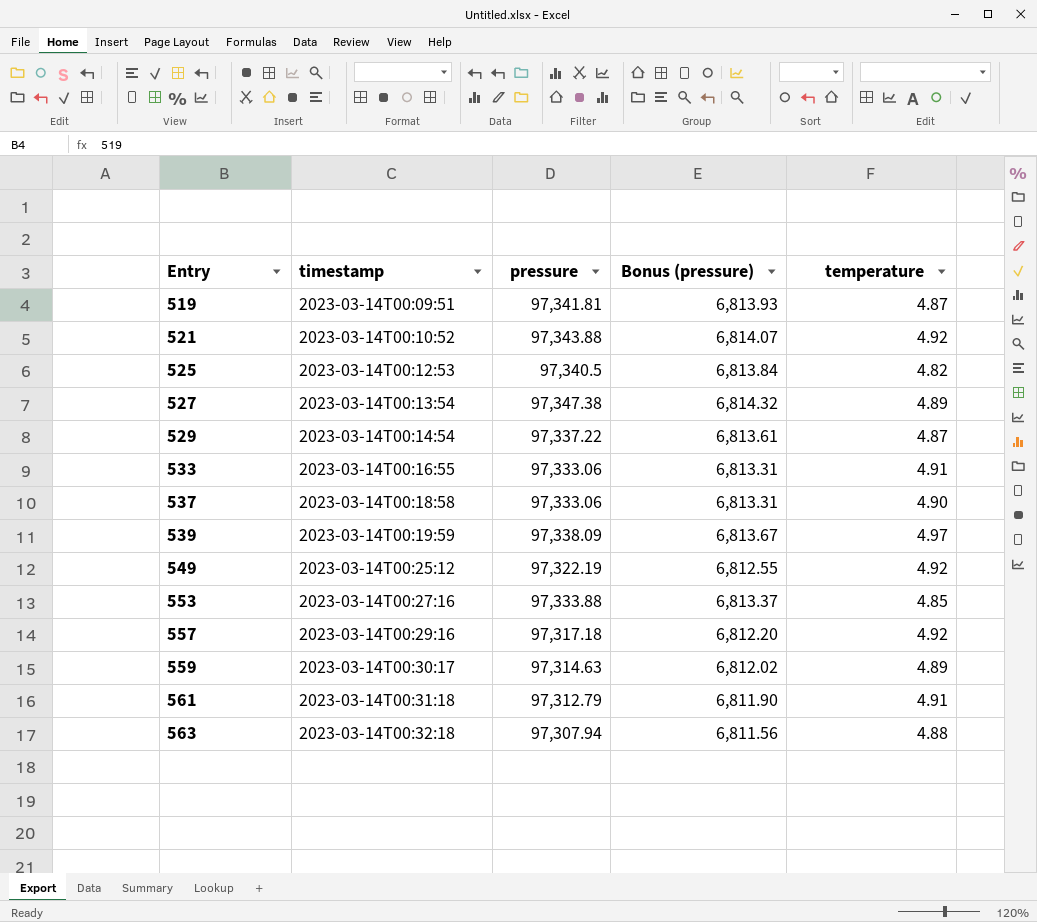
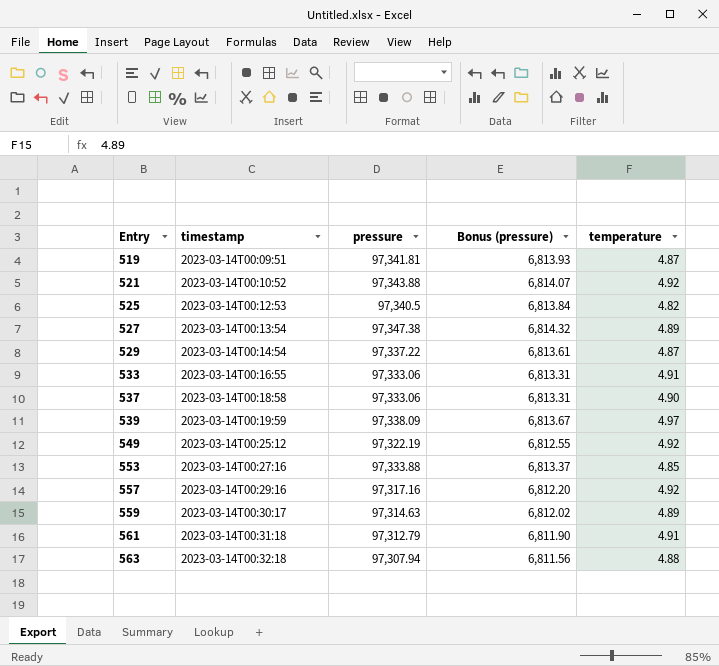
557 | pressure: 97,317.18 -> 97,317.16

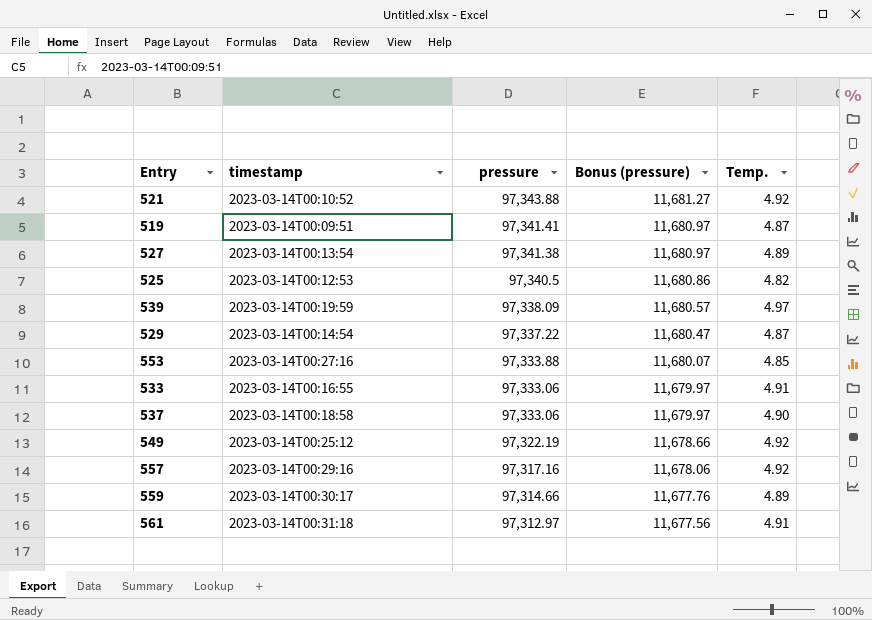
row order: Entry ascending -> pressure descending
column Bonus (pressure) | formula: [pressure] * 0.07 -> [pressure] * 0.12
column name: temperature -> Temp.
row 563: 2023-03-14T00:32:18 | 97,307.94 | 6,811.56 | 4.88 -> none
519 | pressure: 97,341.81 -> 97,341.41
527 | pressure: 97,347.38 -> 97,341.38
559 | pressure: 97,314.63 -> 97,314.66
561 | pressure: 97,312.79 -> 97,312.97

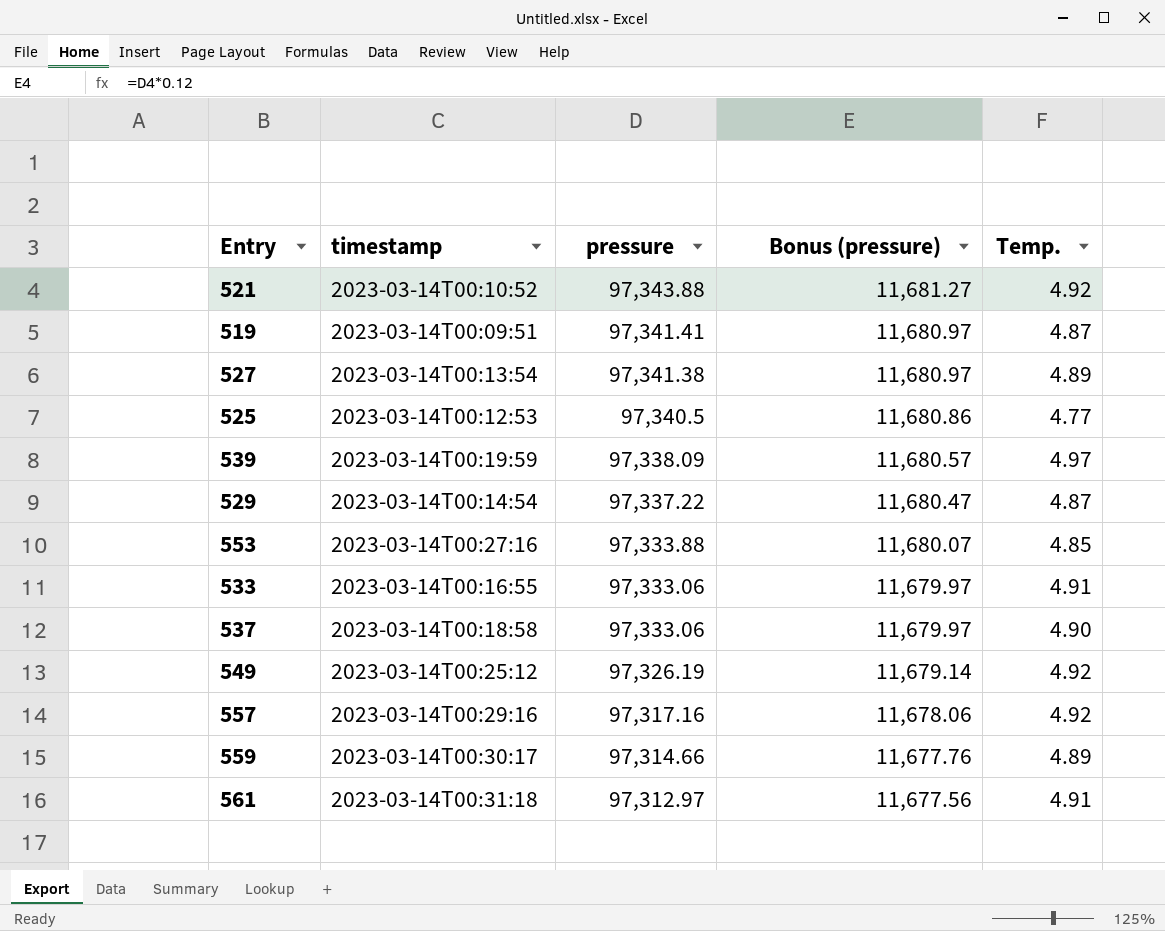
525 | Temp.: 4.82 -> 4.77
549 | pressure: 97,322.19 -> 97,326.19
549 | Bonus (pressure): 11,678.66 -> 11,679.14

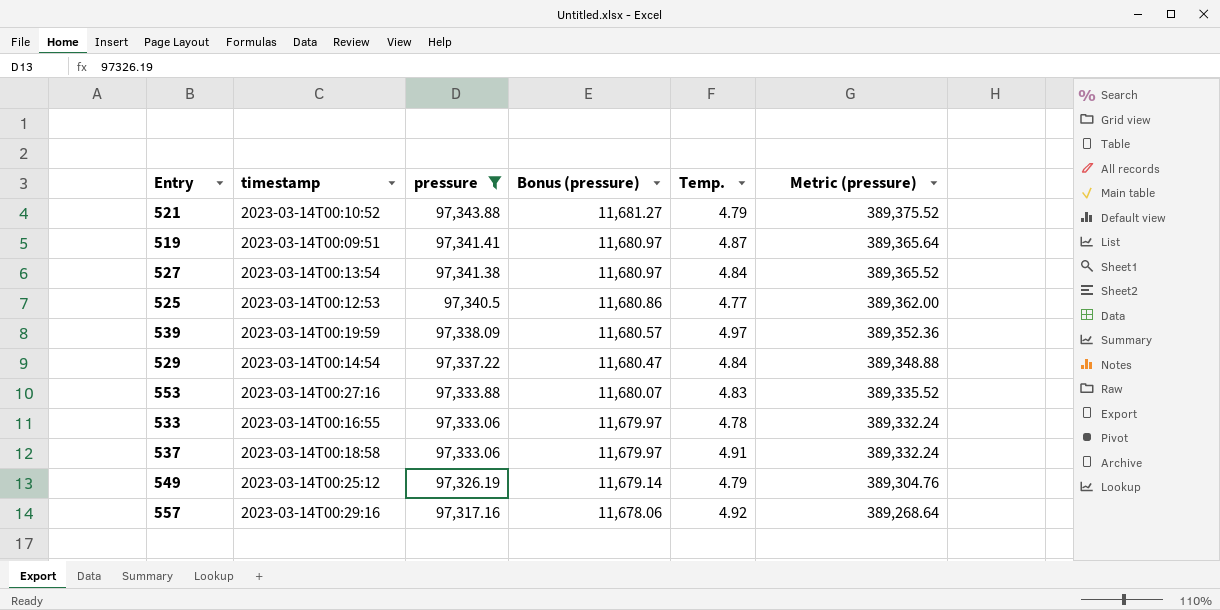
filter: none -> pressure >= 97,317.16
column Metric (pressure) | formula: none -> [pressure] * 4
521 | Temp.: 4.92 -> 4.79
527 | Temp.: 4.89 -> 4.84
529 | Temp.: 4.87 -> 4.84
553 | Temp.: 4.85 -> 4.83
533 | Temp.: 4.91 -> 4.78
537 | Temp.: 4.90 -> 4.91
549 | Temp.: 4.92 -> 4.79

